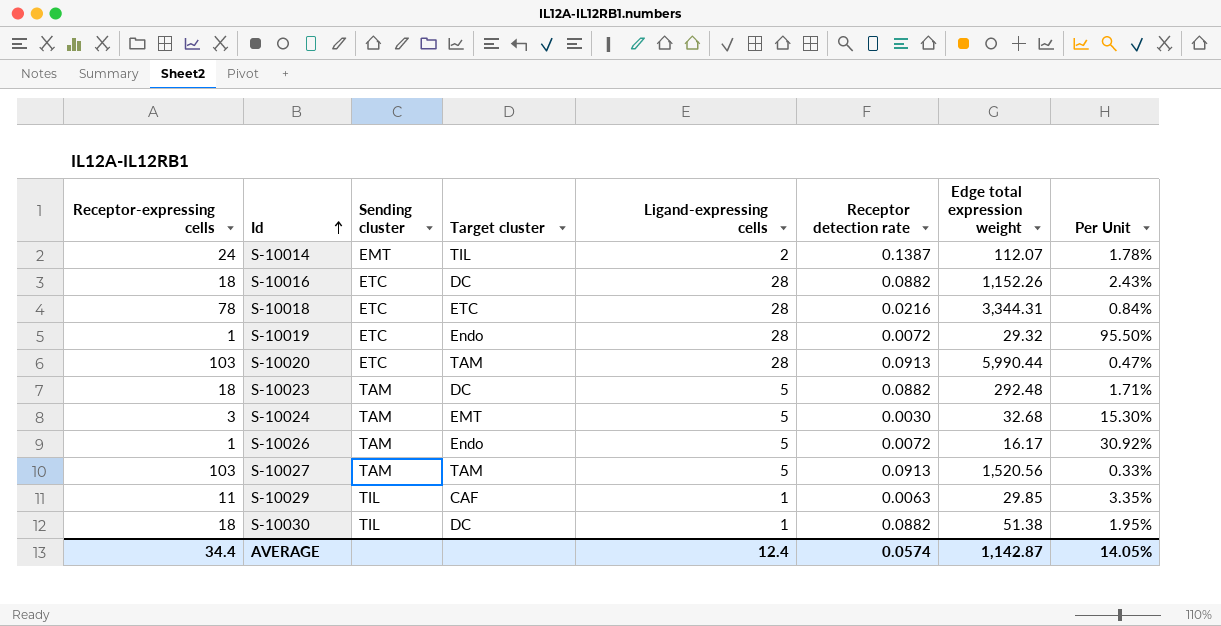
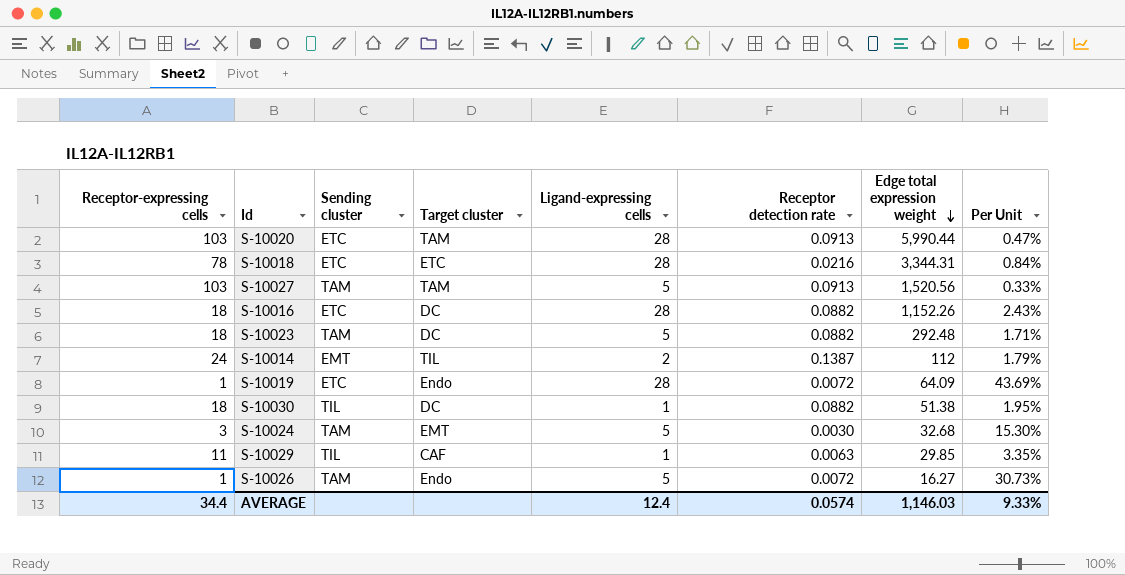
row order: Id ascending -> Edge total expression weight descending
S-10014 | Edge total expression weight: 112.07 -> 112
S-10014 | Per Unit: 1.78% -> 1.79%
S-10019 | Edge total expression weight: 29.32 -> 64.09
S-10019 | Per Unit: 95.50% -> 43.69%
S-10026 | Edge total expression weight: 16.17 -> 16.27
S-10026 | Per Unit: 30.92% -> 30.73%
AVERAGE | Edge total expression weight: 1,142.87 -> 1,146.03
AVERAGE | Per Unit: 14.05% -> 9.33%

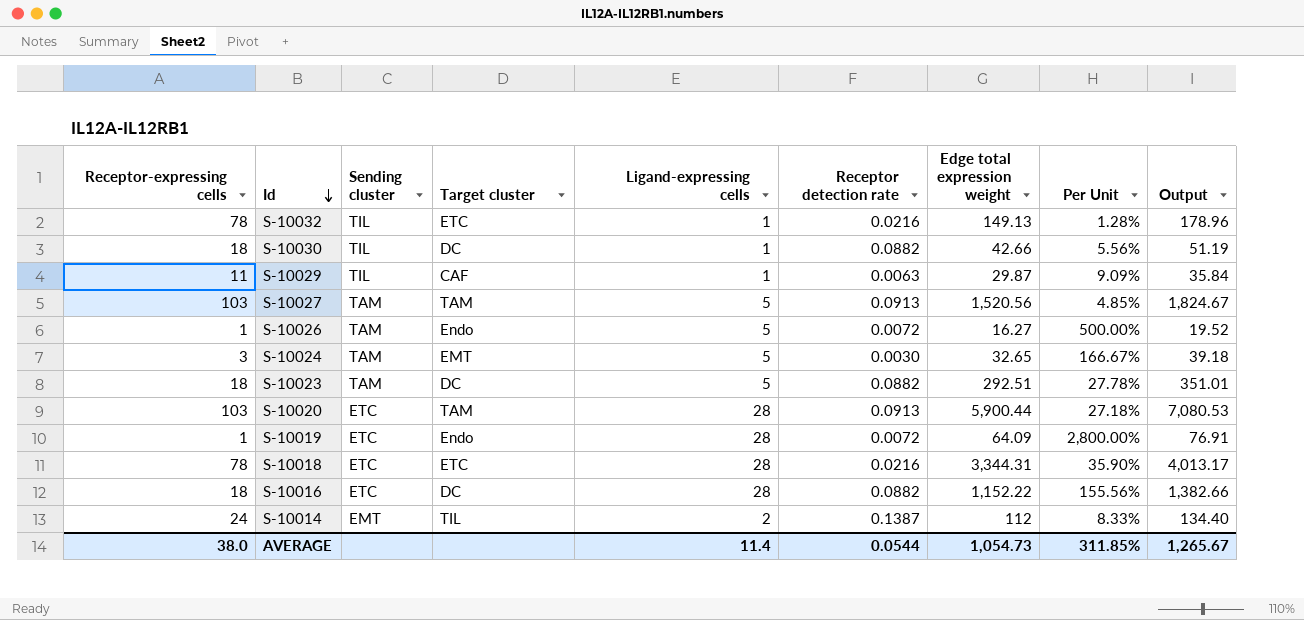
row order: Edge total expression weight descending -> Id descending
column Per Unit | formula: [Ligand-expressing cells] / [Edge total expression weight] -> [Ligand-expressing cells] / [Receptor-expressing cells]
column Output | formula: none -> [Edge total expression weight] * 1.2
row S-10032: none -> 78 | TIL | ETC | 1 | 0.0216 | 149.13 | 1.28% | 178.96
S-10030 | Edge total expression weight: 51.38 -> 42.66
S-10029 | Edge total expression weight: 29.85 -> 29.87
S-10024 | Edge total expression weight: 32.68 -> 32.65
S-10023 | Edge total expression weight: 292.48 -> 292.51
S-10020 | Edge total expression weight: 5,990.44 -> 5,900.44
S-10016 | Edge total expression weight: 1,152.26 -> 1,152.22
AVERAGE | Receptor-expressing cells: 34.4 -> 38.0
AVERAGE | Ligand-expressing cells: 12.4 -> 11.4
AVERAGE | Receptor detection rate: 0.0574 -> 0.0544
AVERAGE | Edge total expression weight: 1,146.03 -> 1,054.73
AVERAGE | Per Unit: 9.33% -> 311.85%

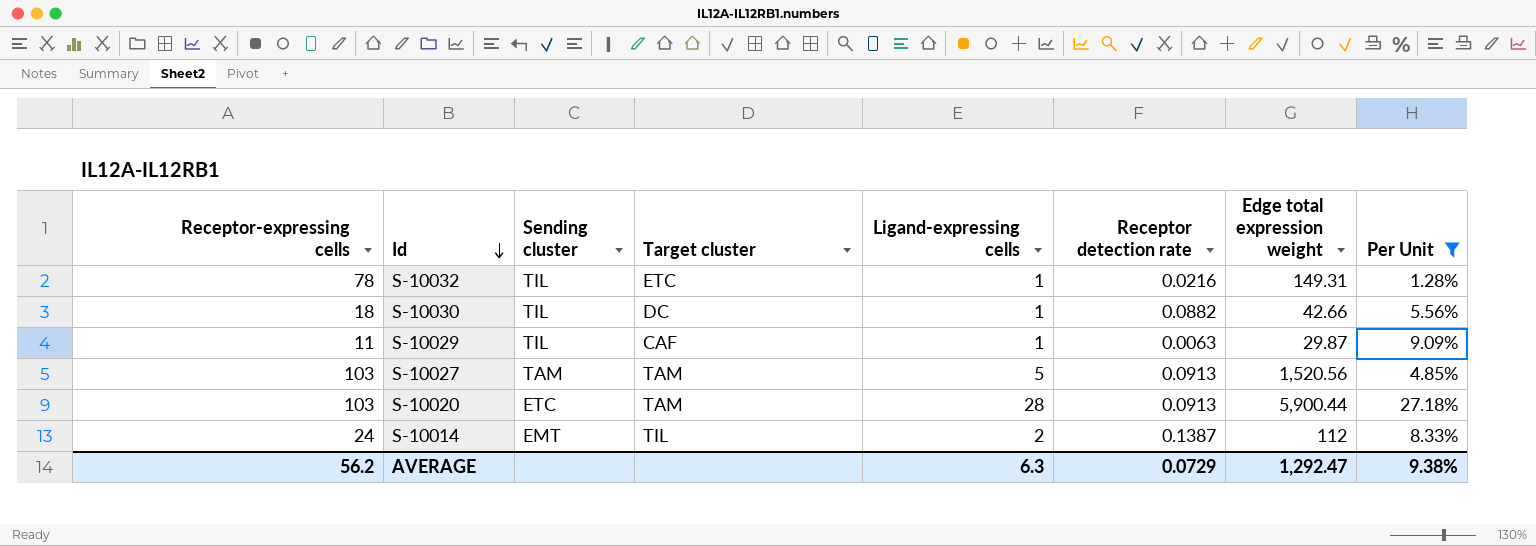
filter: none -> Per Unit <= 27.18%
column Output | formula: [Edge total expression weight] * 1.2 -> none
S-10032 | Edge total expression weight: 149.13 -> 149.31
AVERAGE | Receptor-expressing cells: 38.0 -> 56.2
AVERAGE | Ligand-expressing cells: 11.4 -> 6.3
AVERAGE | Receptor detection rate: 0.0544 -> 0.0729
AVERAGE | Edge total expression weight: 1,054.73 -> 1,292.47
AVERAGE | Per Unit: 311.85% -> 9.38%

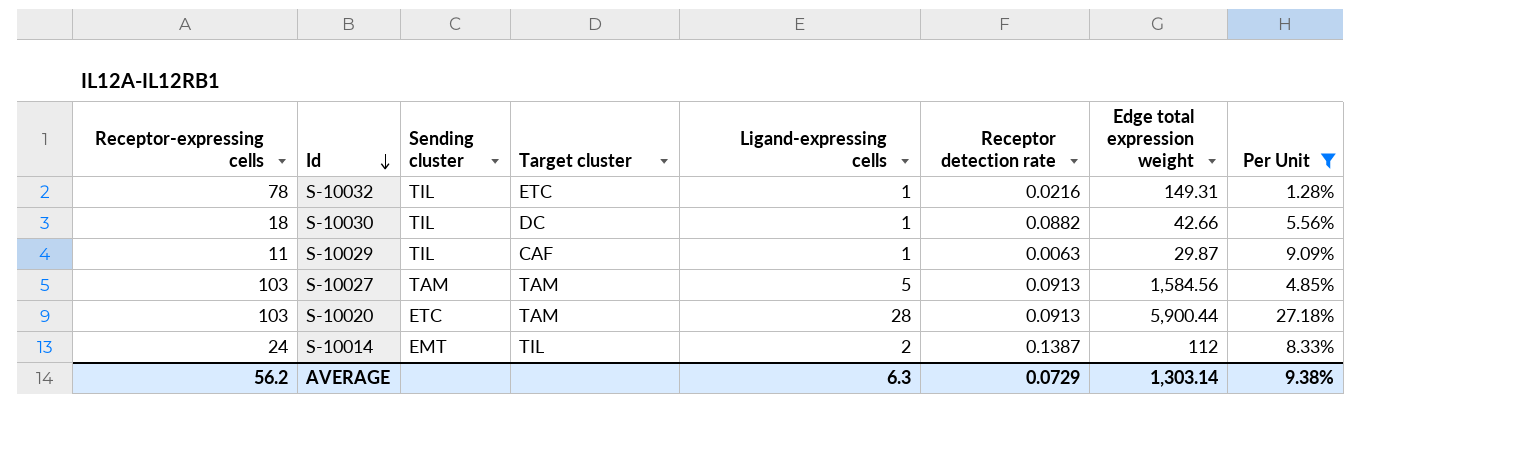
S-10027 | Edge total expression weight: 1,520.56 -> 1,584.56
AVERAGE | Edge total expression weight: 1,292.47 -> 1,303.14

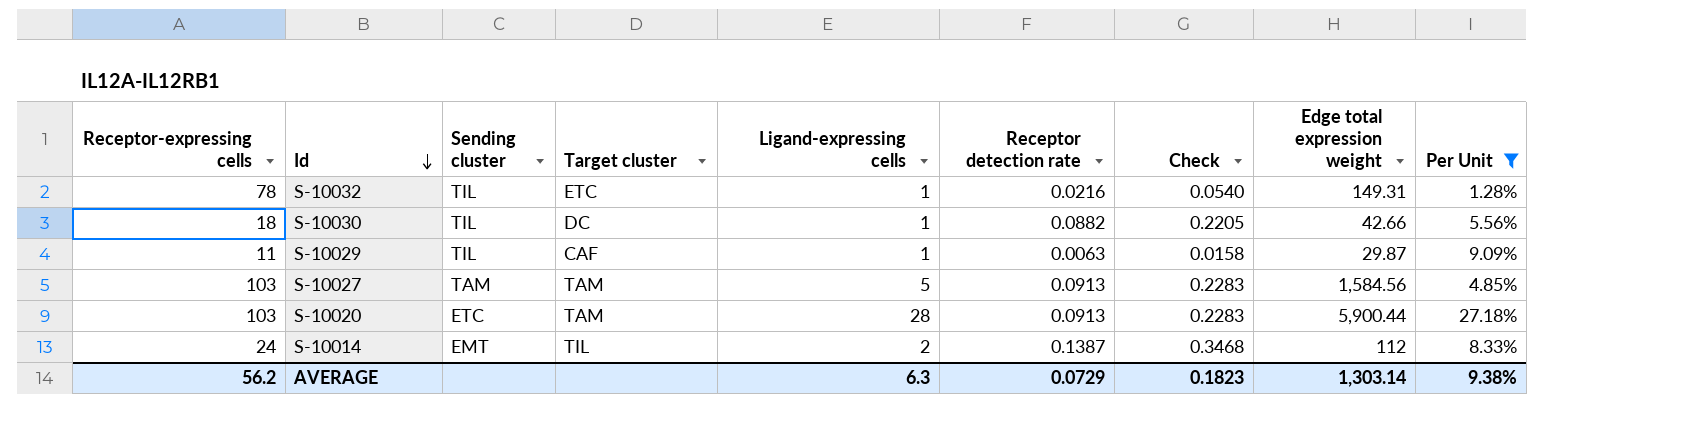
column Check | formula: none -> [Receptor detection rate] * 2.5

